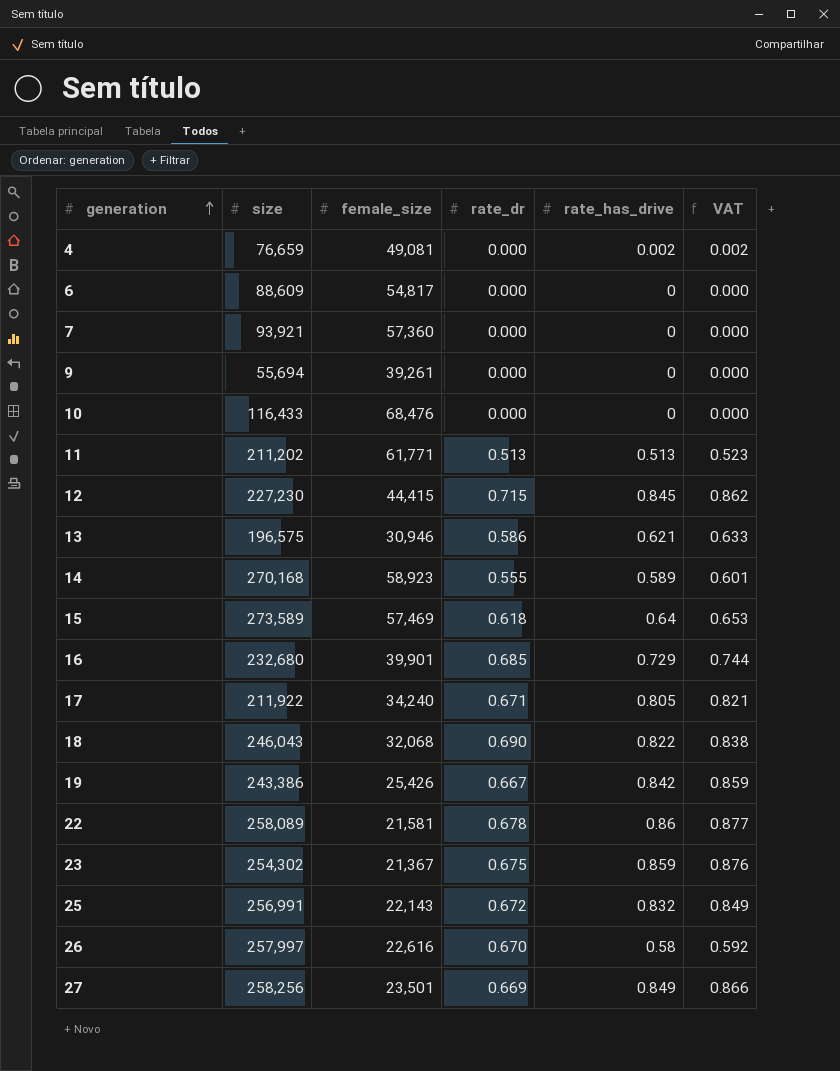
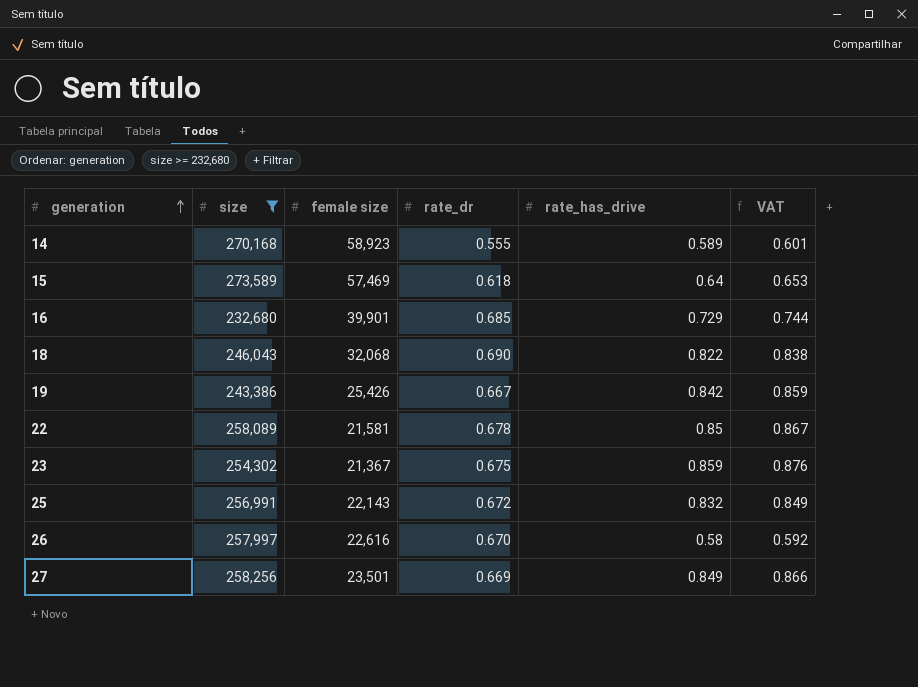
filter: none -> size >= 232,680
column name: female_size -> female size
22 | rate_has_drive: 0.86 -> 0.85
22 | VAT: 0.877 -> 0.867

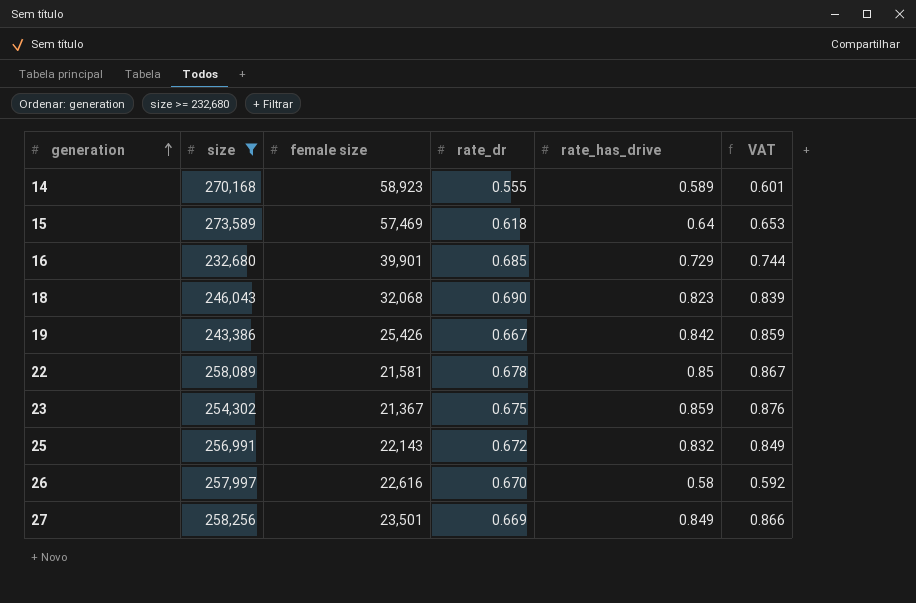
18 | rate_has_drive: 0.822 -> 0.823
18 | VAT: 0.838 -> 0.839

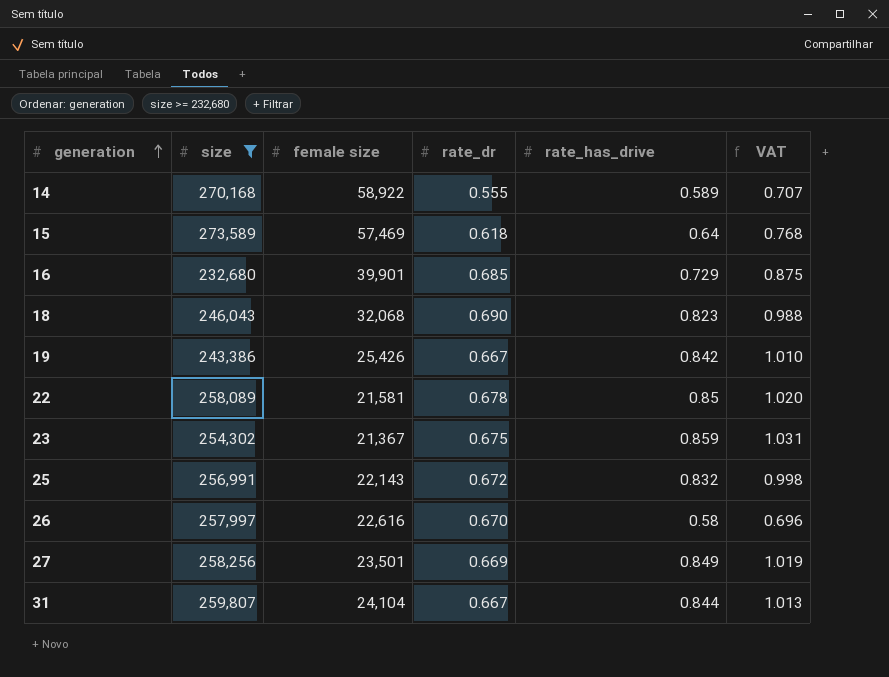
column VAT | formula: [rate_has_drive] * 1.02 -> [rate_has_drive] * 1.2
14 | female size: 58,923 -> 58,922
row 31: none -> 259,807 | 24,104 | 0.667 | 0.844 | 1.013

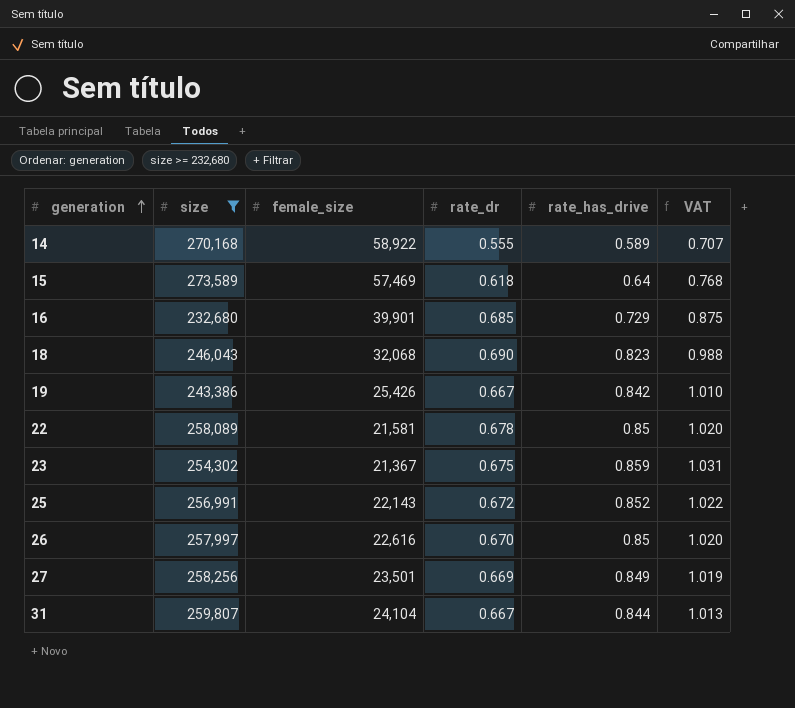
column name: female size -> female_size
25 | rate_has_drive: 0.832 -> 0.852
25 | VAT: 0.998 -> 1.022
26 | rate_has_drive: 0.58 -> 0.85
26 | VAT: 0.696 -> 1.020

